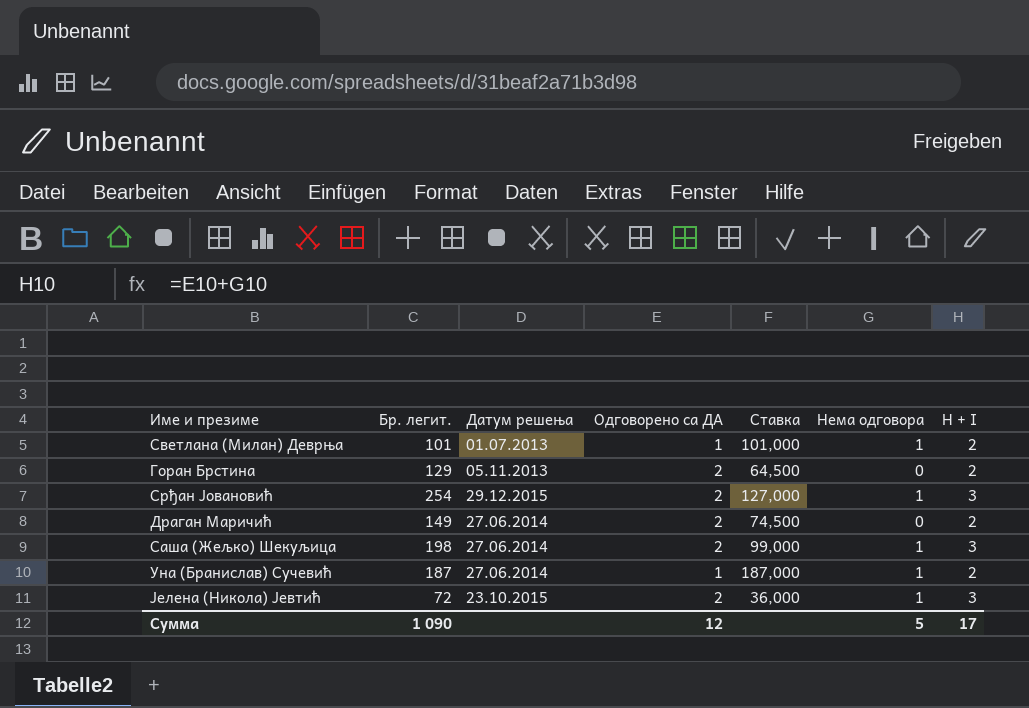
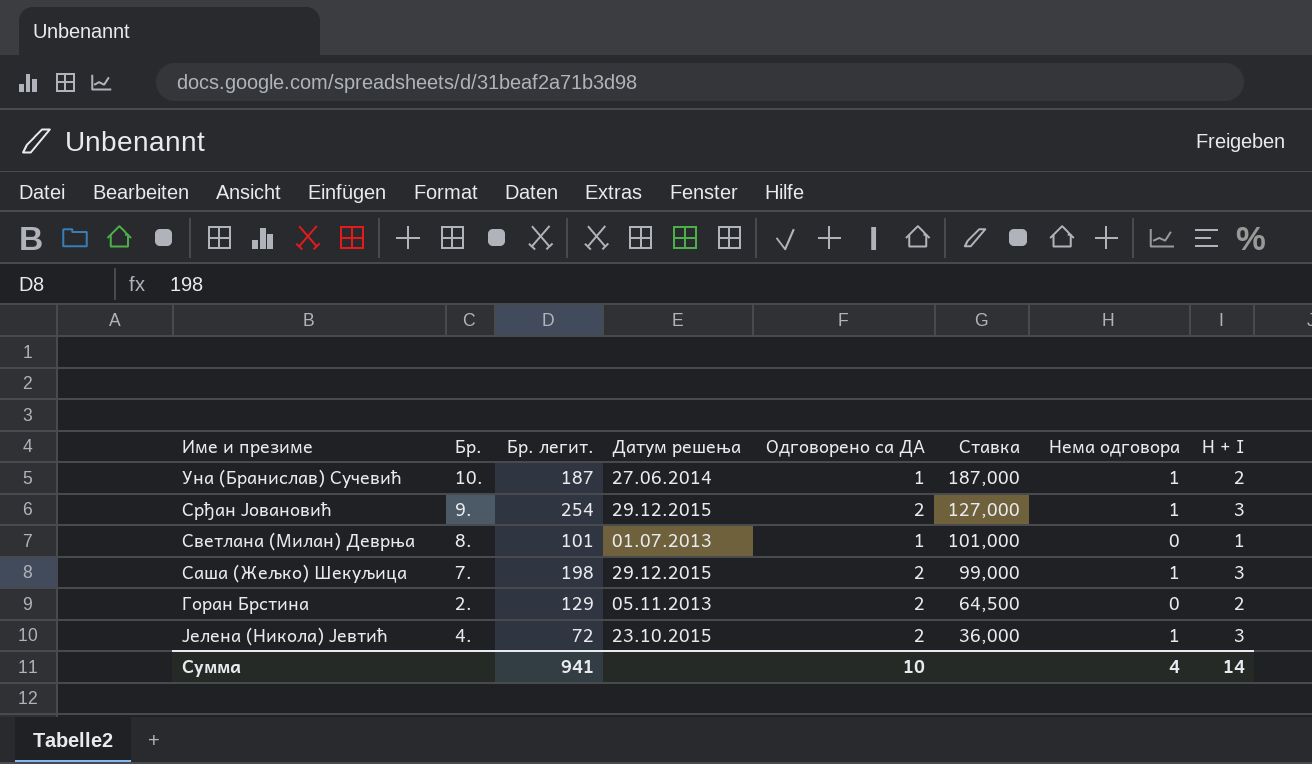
row order: none -> Ставка descending
column Бр. | position: none -> 2
row Драган Маричић: 149 | 27.06.2014 | 2 | 74,500 | 0 | 2 -> none
Светлана (Милан) Деврња | Нема одговора: 1 -> 0
Светлана (Милан) Деврња | H + I: 2 -> 1
Саша (Жељко) Шекуљица | Датум решења: 27.06.2014 -> 29.12.2015
Сумма | Бр. легит.: 1 090 -> 941
Сумма | Одговорено са ДА: 12 -> 10
Сумма | Нема одговора: 5 -> 4
Сумма | H + I: 17 -> 14

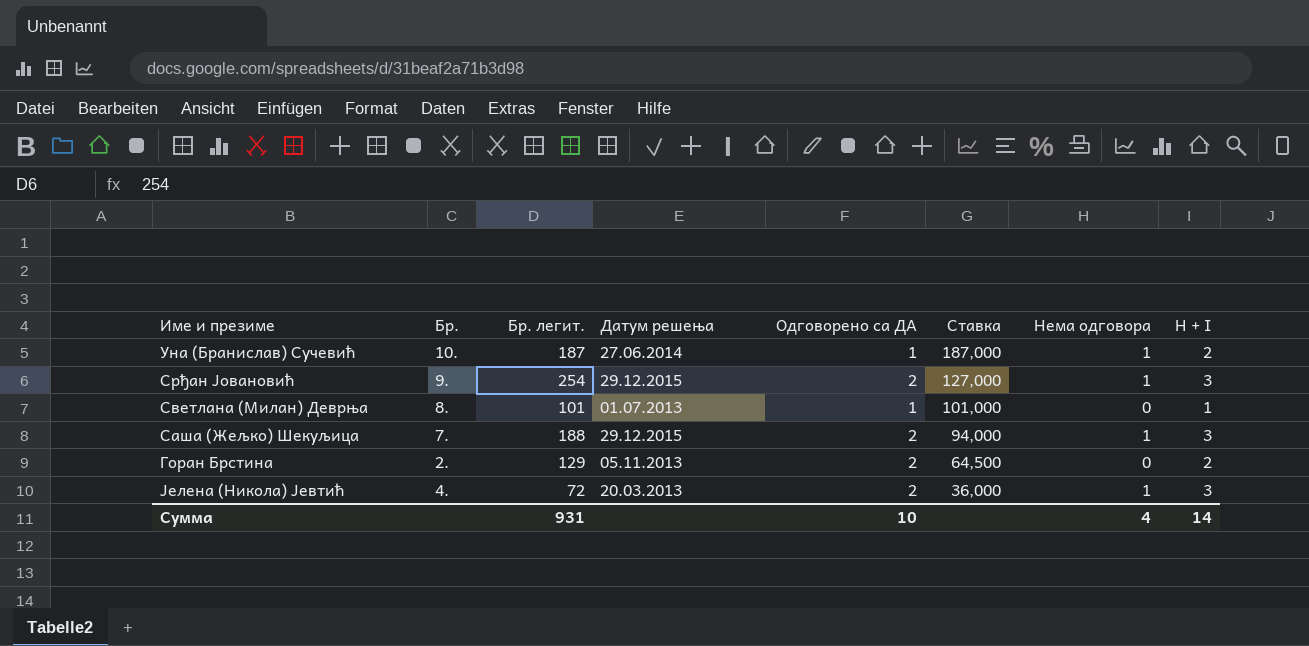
Саша (Жељко) Шекуљица | Бр. легит.: 198 -> 188
Саша (Жељко) Шекуљица | Ставка: 99,000 -> 94,000
Јелена (Никола) Јевтић | Датум решења: 23.10.2015 -> 20.03.2013
Сумма | Бр. легит.: 941 -> 931

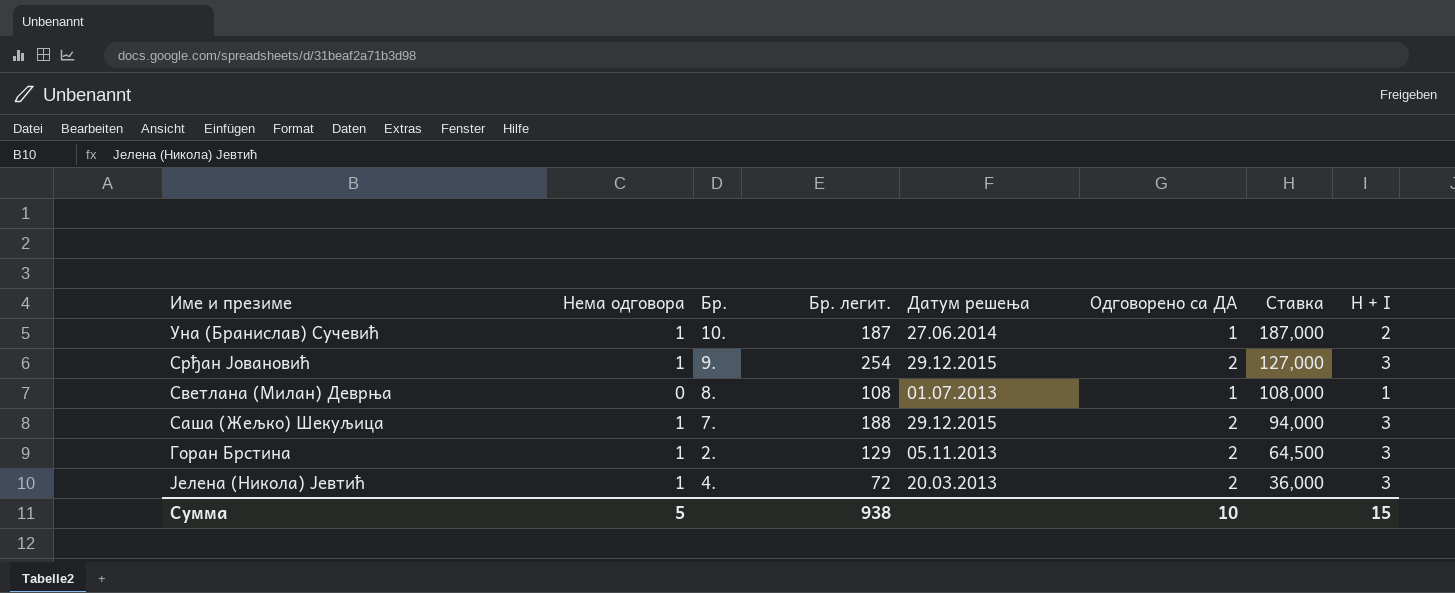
column Нема одговора | position: 7 -> 2
Светлана (Милан) Деврња | Бр. легит.: 101 -> 108
Светлана (Милан) Деврња | Ставка: 101,000 -> 108,000
Горан Брстина | Нема одговора: 0 -> 1
Горан Брстина | H + I: 2 -> 3
Сумма | Нема одговора: 4 -> 5
Сумма | Бр. легит.: 931 -> 938
Сумма | H + I: 14 -> 15

